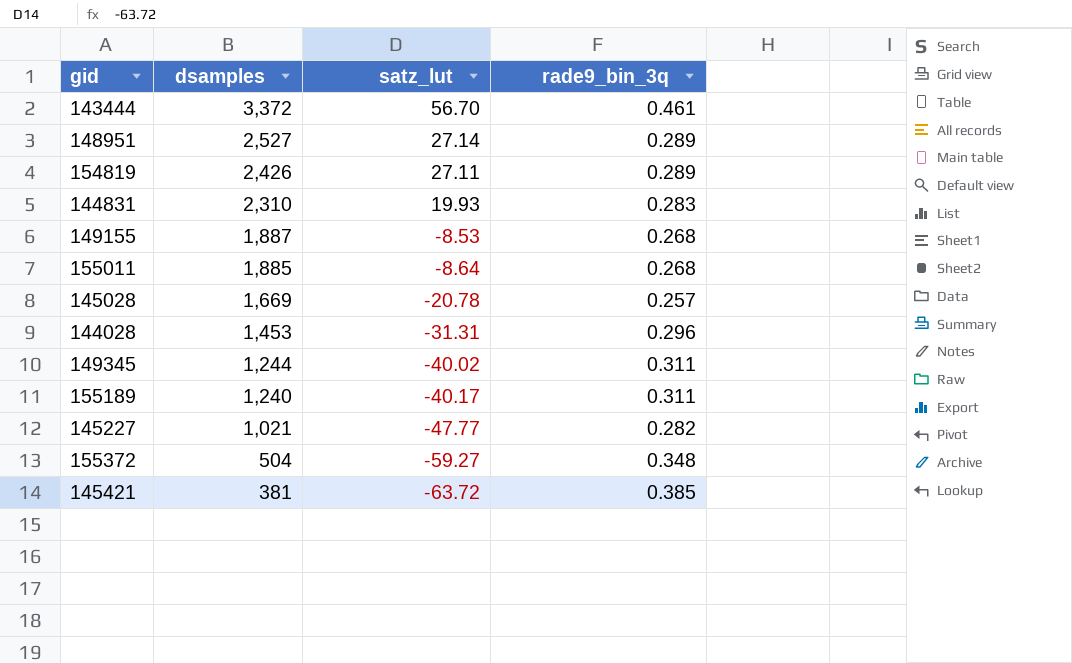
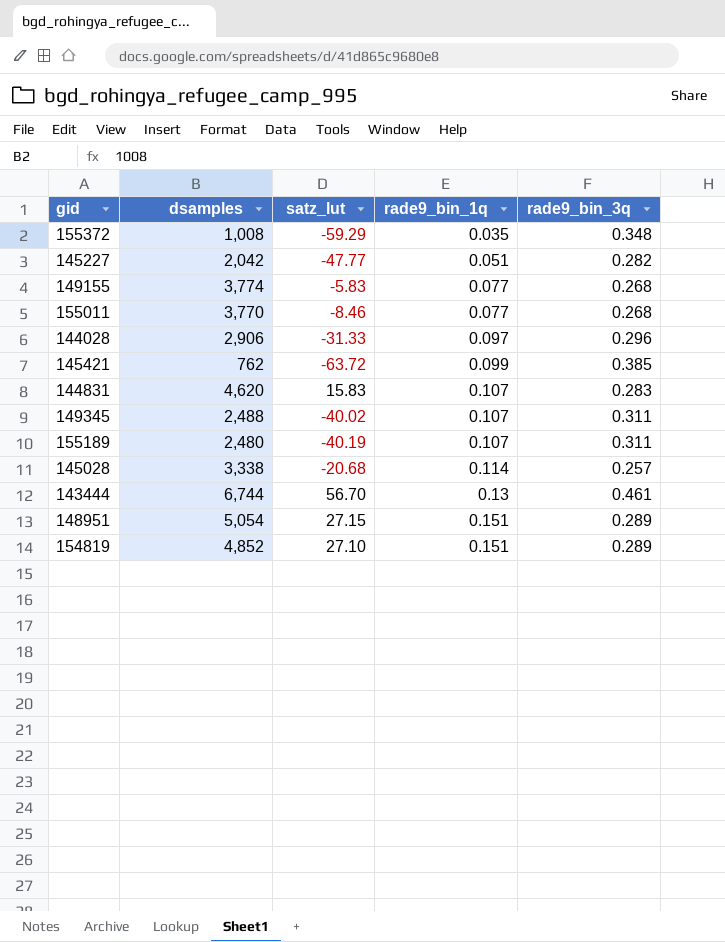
row order: dsamples descending -> rade9_bin_1q ascending
column rade9_bin_1q | position: none -> 4
155372 | dsamples: 504 -> 1,008
155372 | satz_lut: -59.27 -> -59.29
145227 | dsamples: 1,021 -> 2,042
149155 | dsamples: 1,887 -> 3,774
149155 | satz_lut: -8.53 -> -5.83
155011 | dsamples: 1,885 -> 3,770
155011 | satz_lut: -8.64 -> -8.46
144028 | dsamples: 1,453 -> 2,906
144028 | satz_lut: -31.31 -> -31.33
145421 | dsamples: 381 -> 762
144831 | dsamples: 2,310 -> 4,620
144831 | satz_lut: 19.93 -> 15.83
149345 | dsamples: 1,244 -> 2,488
155189 | dsamples: 1,240 -> 2,480
155189 | satz_lut: -40.17 -> -40.19
145028 | dsamples: 1,669 -> 3,338
145028 | satz_lut: -20.78 -> -20.68
143444 | dsamples: 3,372 -> 6,744
148951 | dsamples: 2,527 -> 5,054
148951 | satz_lut: 27.14 -> 27.15
154819 | dsamples: 2,426 -> 4,852
154819 | satz_lut: 27.11 -> 27.10

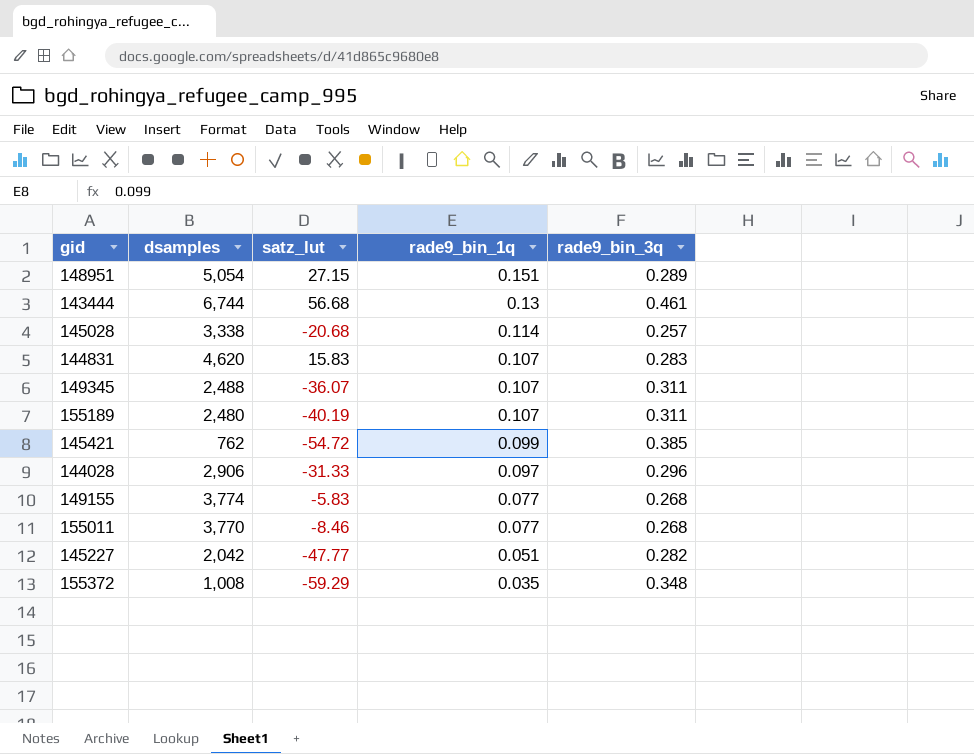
row order: rade9_bin_1q ascending -> rade9_bin_1q descending
row 154819: 4,852 | 27.10 | 0.151 | 0.289 -> none
143444 | satz_lut: 56.70 -> 56.68
149345 | satz_lut: -40.02 -> -36.07
145421 | satz_lut: -63.72 -> -54.72

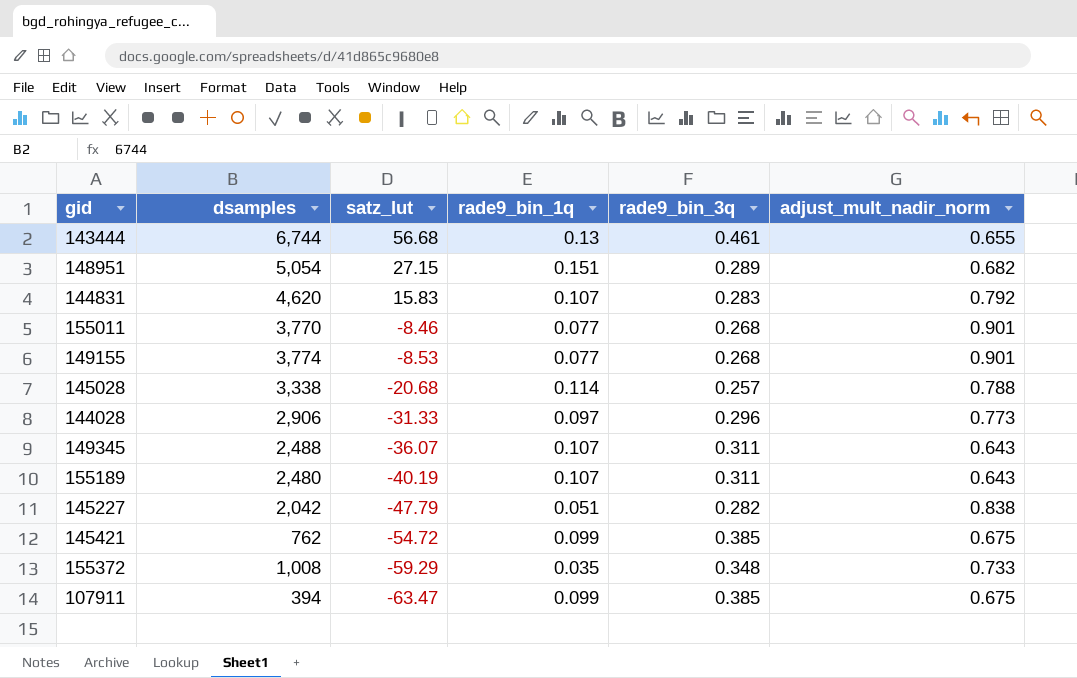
row order: rade9_bin_1q descending -> satz_lut descending
column adjust_mult_nadir_norm | position: none -> 6
149155 | satz_lut: -5.83 -> -8.53
145227 | satz_lut: -47.77 -> -47.79
row 107911: none -> 394 | -63.47 | 0.099 | 0.385 | 0.675

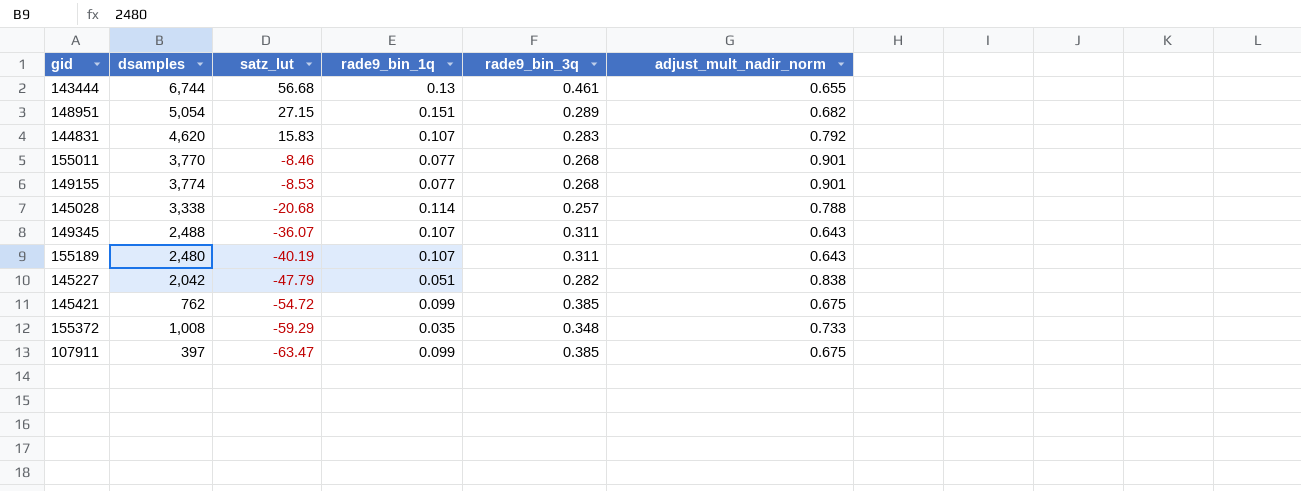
row 144028: 2,906 | -31.33 | 0.097 | 0.296 | 0.773 -> none
107911 | dsamples: 394 -> 397

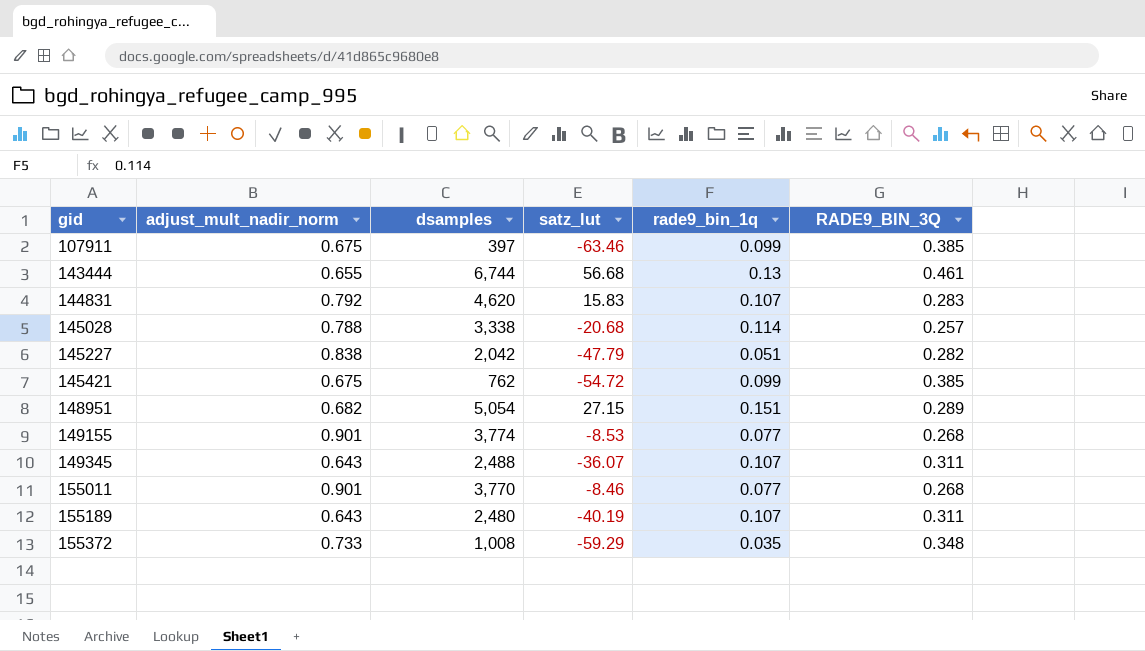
row order: satz_lut descending -> gid ascending
column adjust_mult_nadir_norm | position: 6 -> 2
column name: rade9_bin_3q -> RADE9_BIN_3Q
107911 | satz_lut: -63.47 -> -63.46

